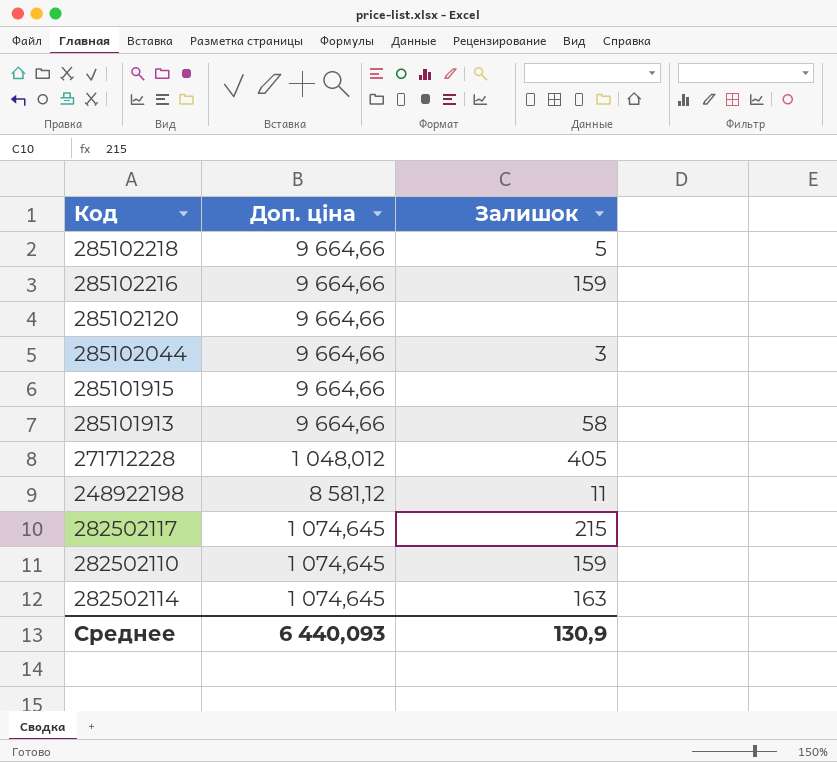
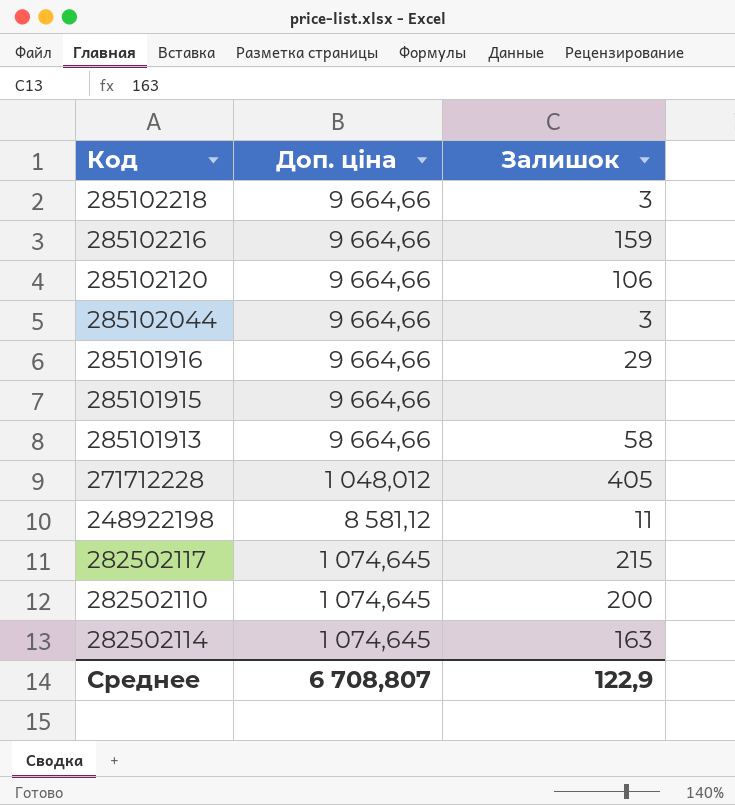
285102218 | Залишок: 5 -> 3
285102120 | Залишок: none -> 106
row 285101916: none -> 9 664,66 | 29
282502110 | Залишок: 159 -> 200
Среднее | Доп. ціна: 6 440,093 -> 6 708,807
Среднее | Залишок: 130,9 -> 122,9

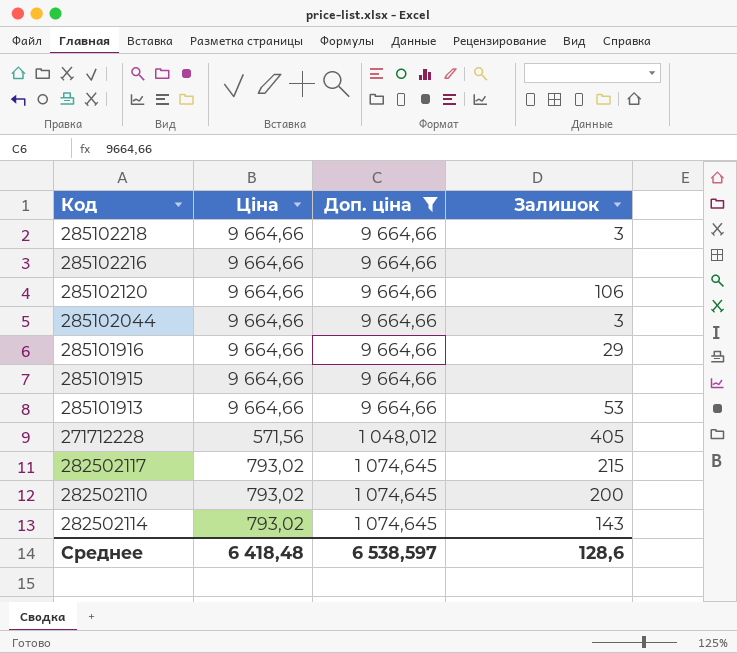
filter: none -> Доп. ціна != 8 581,12
column Ціна | position: none -> 2
285102216 | Залишок: 159 -> none
285101913 | Залишок: 58 -> 53
282502114 | Залишок: 163 -> 143
Среднее | Доп. ціна: 6 708,807 -> 6 538,597
Среднее | Залишок: 122,9 -> 128,6

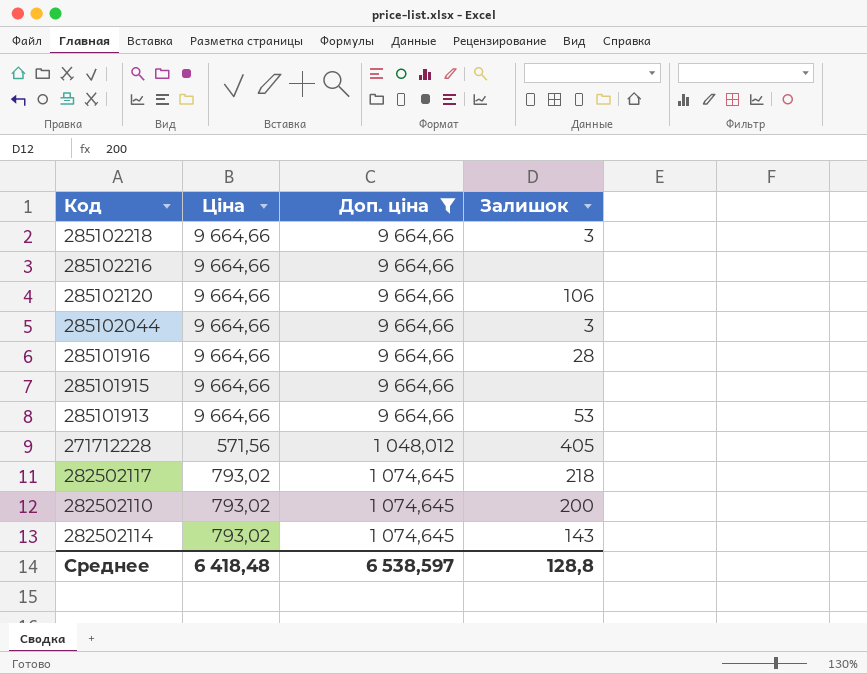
285101916 | Залишок: 29 -> 28
282502117 | Залишок: 215 -> 218
Среднее | Залишок: 128,6 -> 128,8

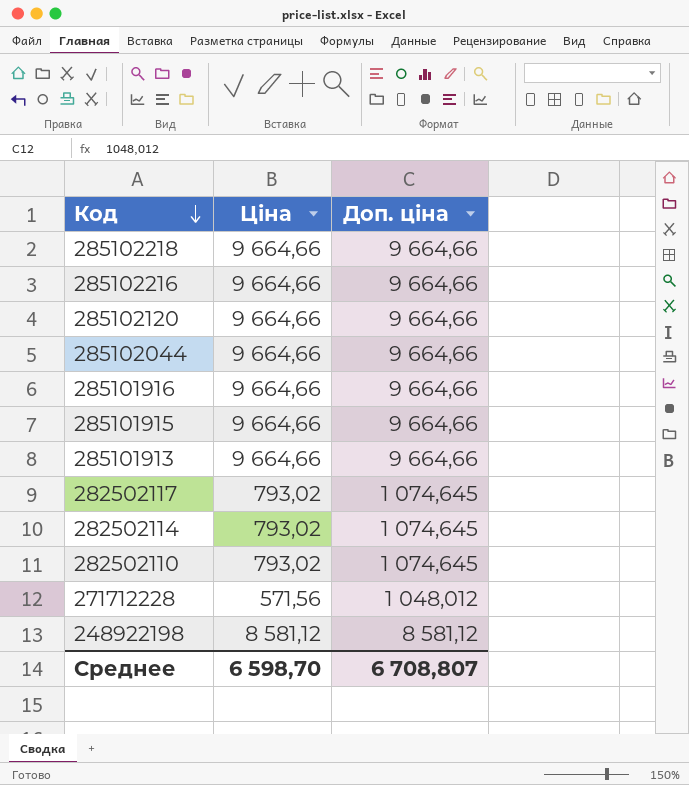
filter: Доп. ціна != 8 581,12 -> none
row order: none -> Код descending
column Залишок | position: 4 -> none
Среднее | Ціна: 6 418,48 -> 6 598,70
Среднее | Доп. ціна: 6 538,597 -> 6 708,807

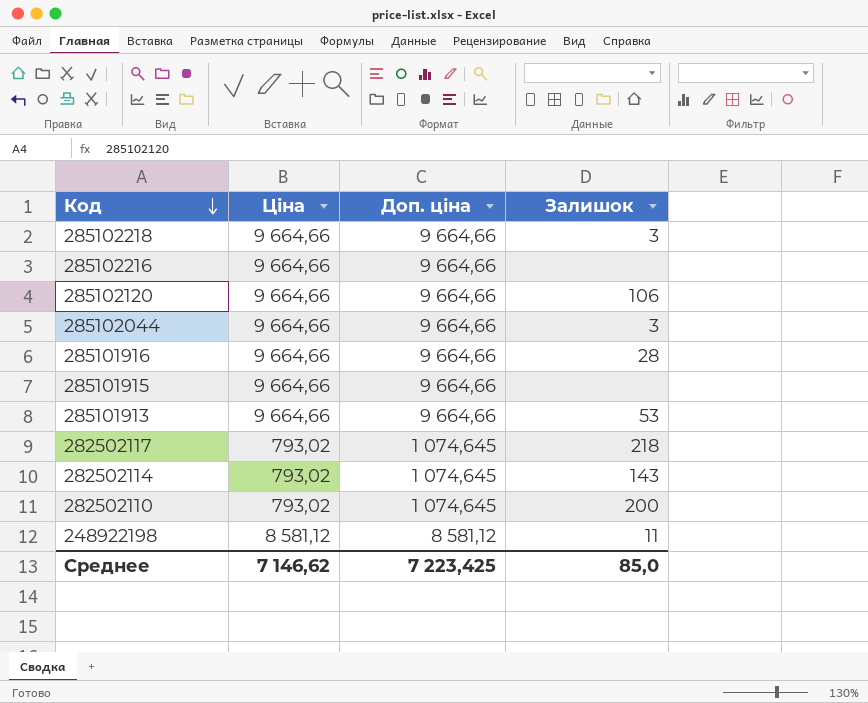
column Залишок | position: none -> 4
row 271712228: 571,56 | 1 048,012 -> none
Среднее | Ціна: 6 598,70 -> 7 146,62
Среднее | Доп. ціна: 6 708,807 -> 7 223,425

